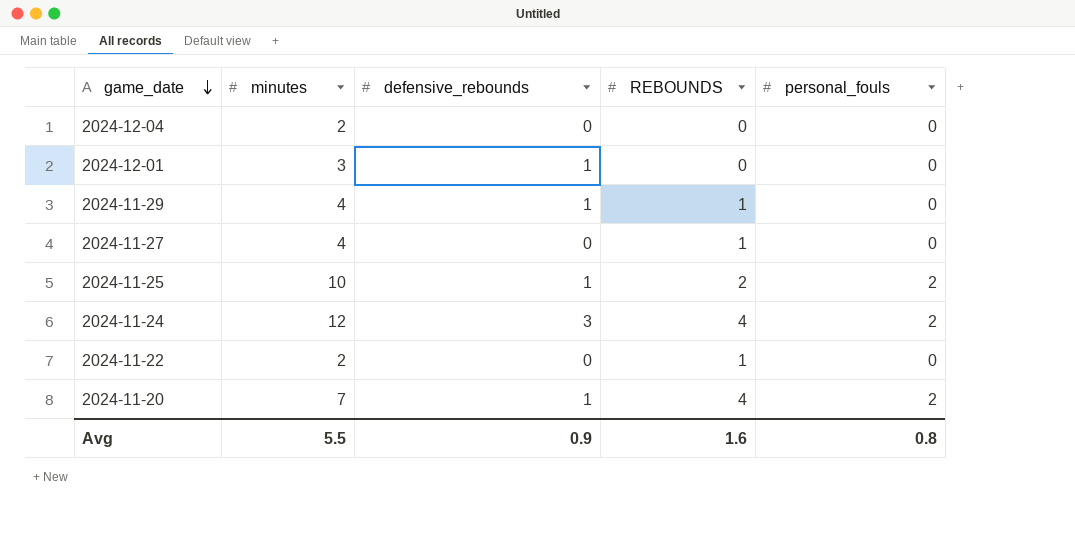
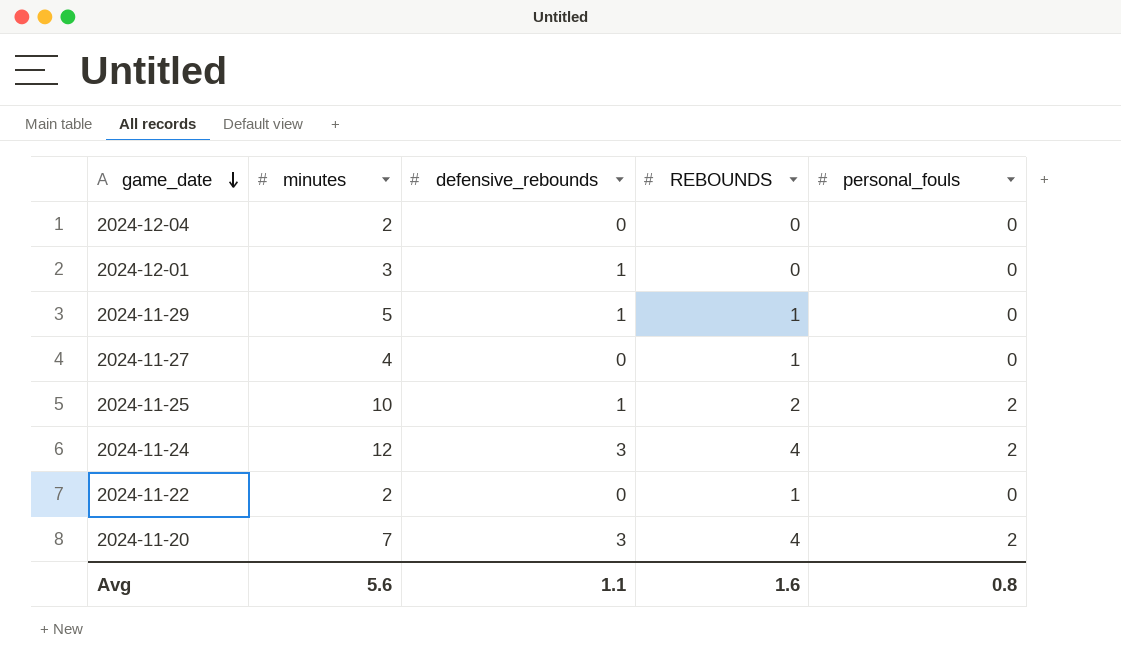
2024-11-29 | minutes: 4 -> 5
2024-11-20 | defensive_rebounds: 1 -> 3
Avg | minutes: 5.5 -> 5.6
Avg | defensive_rebounds: 0.9 -> 1.1

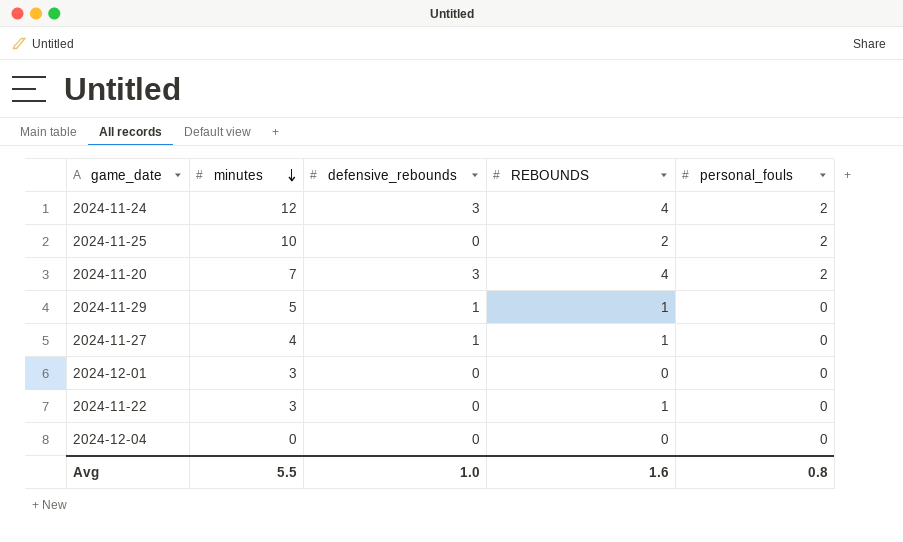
row order: game_date descending -> minutes descending
2024-11-25 | defensive_rebounds: 1 -> 0
2024-11-27 | defensive_rebounds: 0 -> 1
2024-12-01 | defensive_rebounds: 1 -> 0
2024-11-22 | minutes: 2 -> 3
2024-12-04 | minutes: 2 -> 0
Avg | minutes: 5.6 -> 5.5
Avg | defensive_rebounds: 1.1 -> 1.0

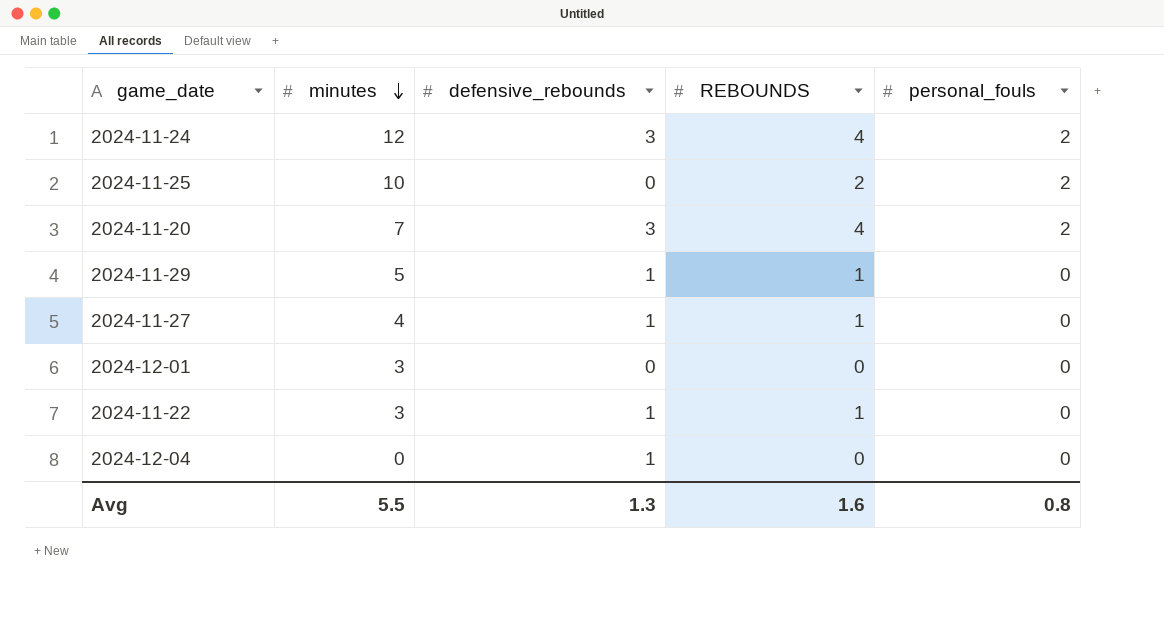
2024-11-22 | defensive_rebounds: 0 -> 1
2024-12-04 | defensive_rebounds: 0 -> 1
Avg | defensive_rebounds: 1.0 -> 1.3

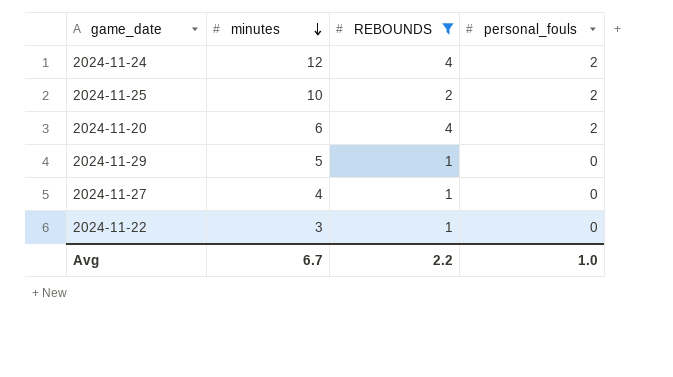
filter: none -> REBOUNDS != 0
column defensive_rebounds | position: 3 -> none
2024-11-20 | minutes: 7 -> 6
Avg | minutes: 5.5 -> 6.7
Avg | REBOUNDS: 1.6 -> 2.2
Avg | personal_fouls: 0.8 -> 1.0

